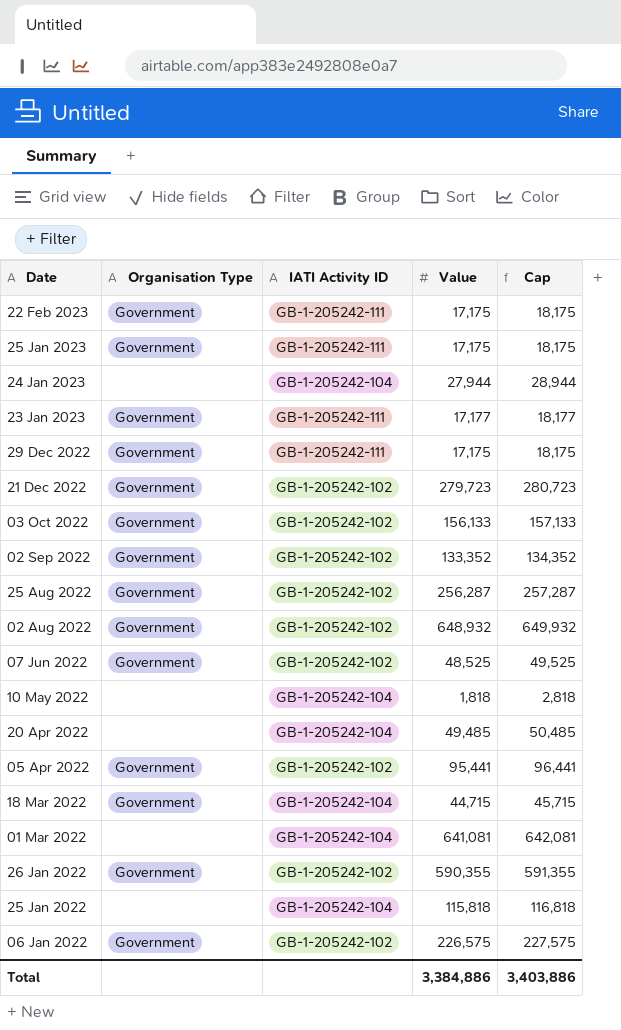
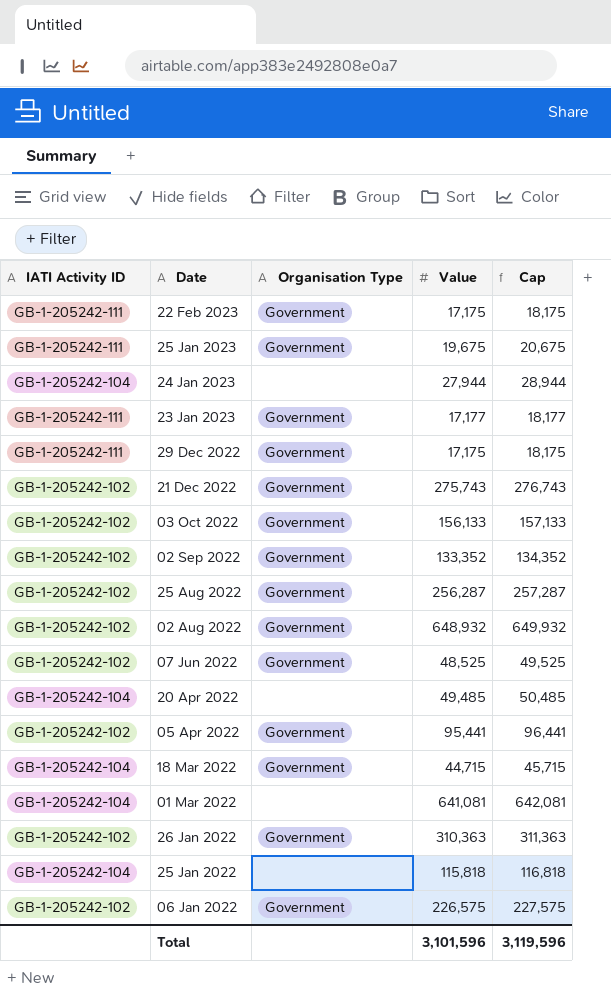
column IATI Activity ID | position: 3 -> 1
row 10 May 2022: none | GB-1-205242-104 | 1,818 | 2,818 -> none
25 Jan 2023 | Value: 17,175 -> 19,675
25 Jan 2023 | Cap: 18,175 -> 20,675
21 Dec 2022 | Value: 279,723 -> 275,743
21 Dec 2022 | Cap: 280,723 -> 276,743
26 Jan 2022 | Value: 590,355 -> 310,363
26 Jan 2022 | Cap: 591,355 -> 311,363
Total | Value: 3,384,886 -> 3,101,596
Total | Cap: 3,403,886 -> 3,119,596

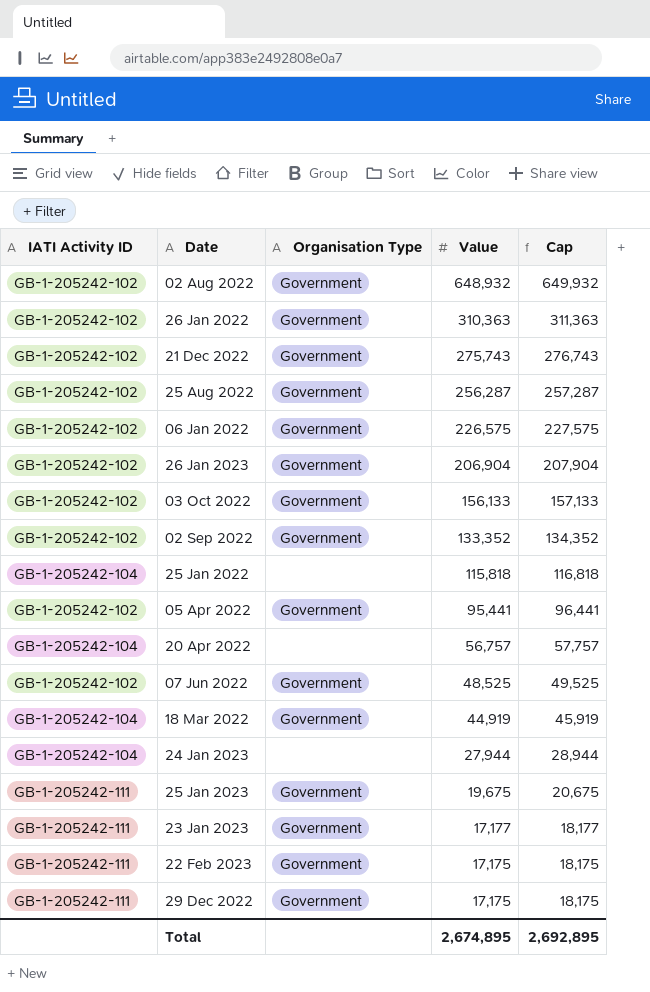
row order: Date descending -> Value descending
row 01 Mar 2022: GB-1-205242-104 | none | 641,081 | 642,081 -> none
row 26 Jan 2023: none -> GB-1-205242-102 | Government | 206,904 | 207,904
20 Apr 2022 | Value: 49,485 -> 56,757
20 Apr 2022 | Cap: 50,485 -> 57,757
18 Mar 2022 | Value: 44,715 -> 44,919
18 Mar 2022 | Cap: 45,715 -> 45,919
Total | Value: 3,101,596 -> 2,674,895
Total | Cap: 3,119,596 -> 2,692,895

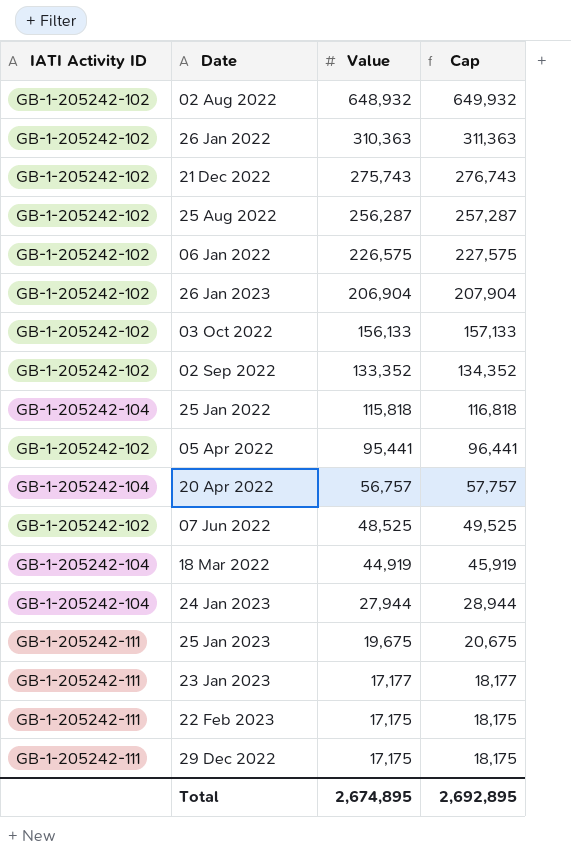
column Organisation Type | position: 3 -> none

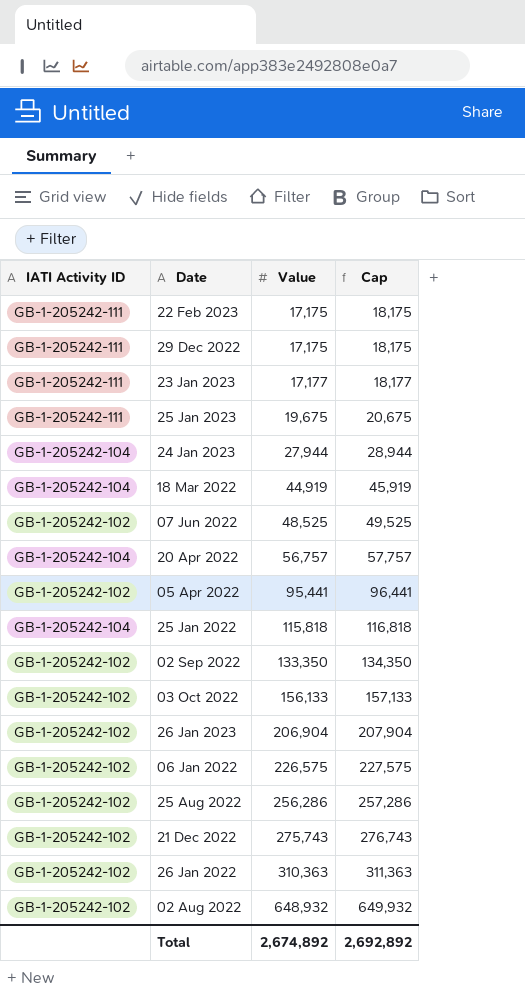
row order: Value descending -> Value ascending
02 Sep 2022 | Value: 133,352 -> 133,350
02 Sep 2022 | Cap: 134,352 -> 134,350
25 Aug 2022 | Value: 256,287 -> 256,286
25 Aug 2022 | Cap: 257,287 -> 257,286
Total | Value: 2,674,895 -> 2,674,892
Total | Cap: 2,692,895 -> 2,692,892

